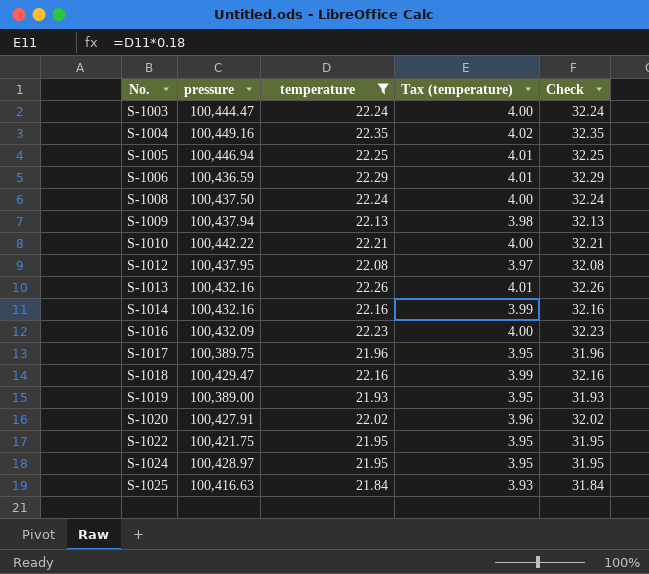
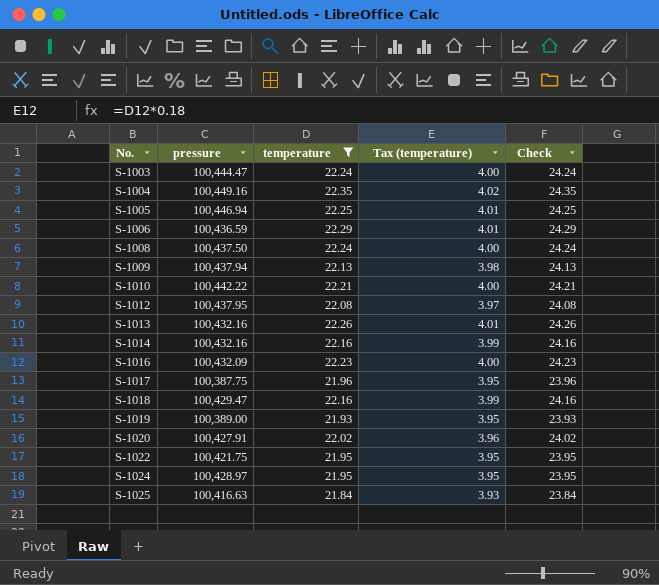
column Check | formula: [temperature] + 10 -> [temperature] + 2
S-1017 | pressure: 100,389.75 -> 100,387.75

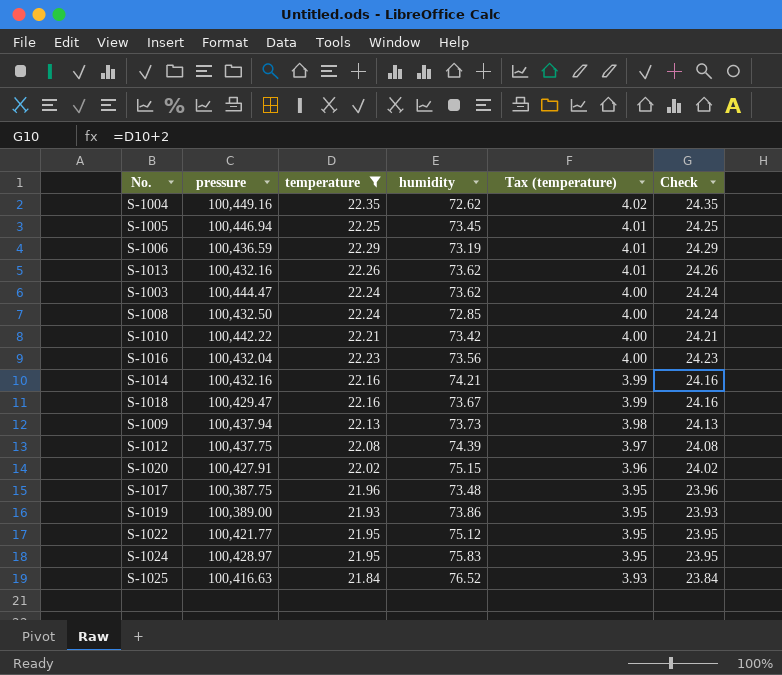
row order: No. ascending -> Tax (temperature) descending
column humidity | position: none -> 4
S-1008 | pressure: 100,437.50 -> 100,432.50
S-1016 | pressure: 100,432.09 -> 100,432.04
S-1012 | pressure: 100,437.95 -> 100,437.75
S-1022 | pressure: 100,421.75 -> 100,421.77

